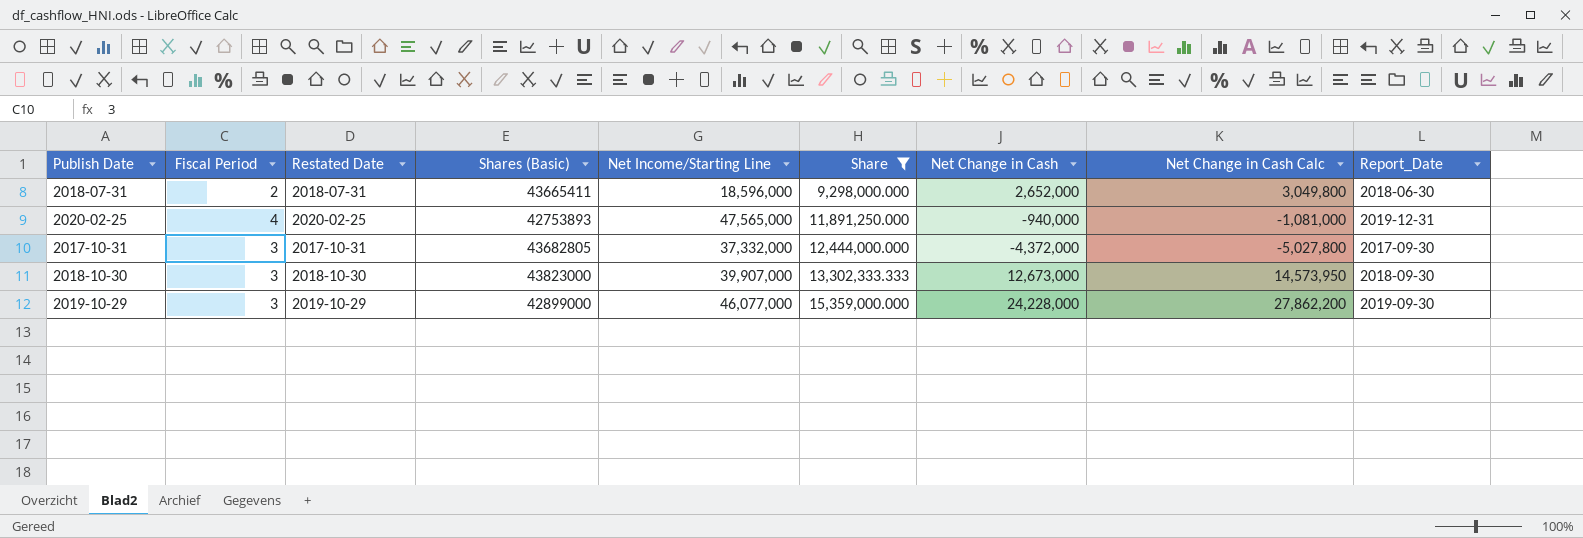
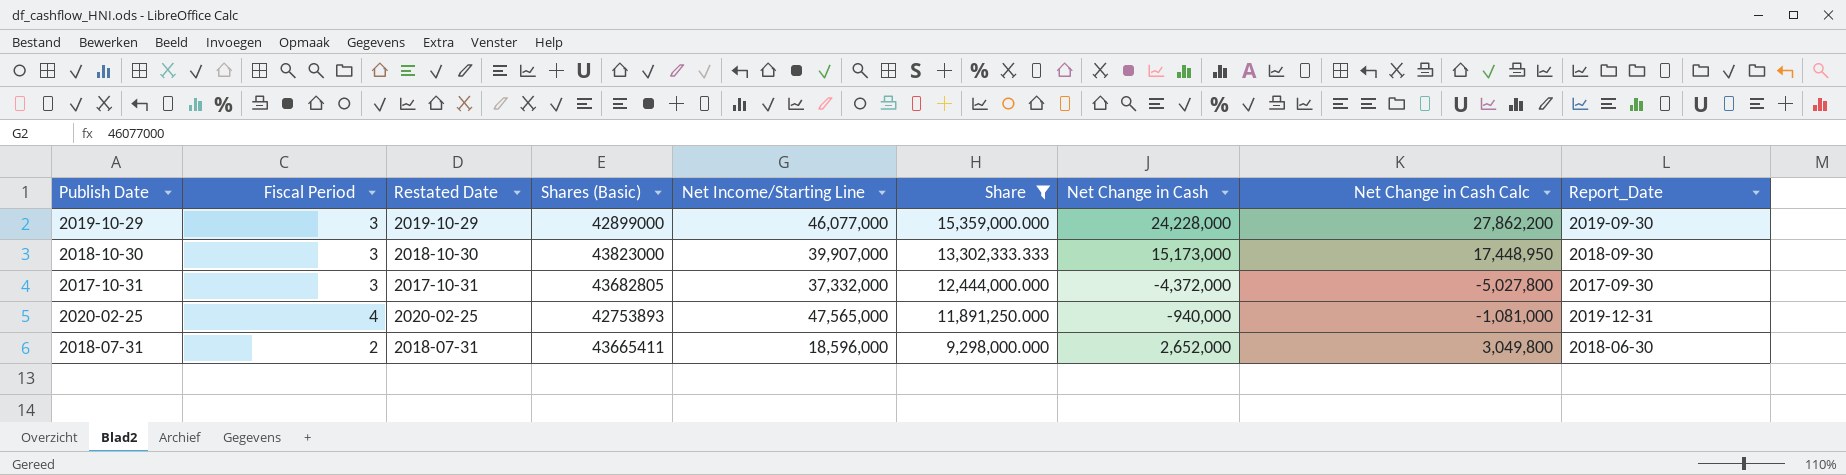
row order: Share ascending -> Share descending
2018-10-30 | Net Change in Cash: 12,673,000 -> 15,173,000
2018-10-30 | Net Change in Cash Calc: 14,573,950 -> 17,448,950

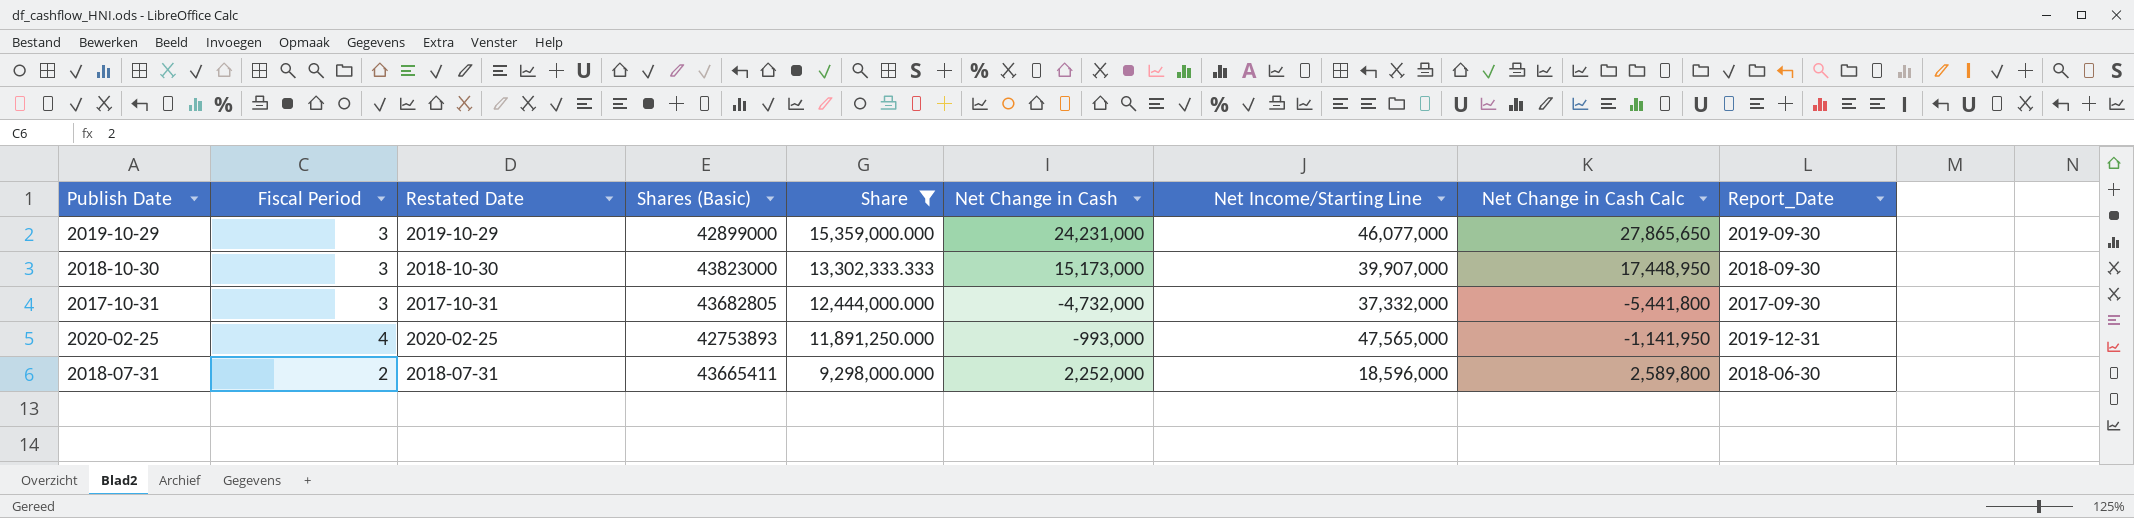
column Net Income/Starting Line | position: 5 -> 7
2019-10-29 | Net Change in Cash: 24,228,000 -> 24,231,000
2019-10-29 | Net Change in Cash Calc: 27,862,200 -> 27,865,650
2017-10-31 | Net Change in Cash: -4,372,000 -> -4,732,000
2017-10-31 | Net Change in Cash Calc: -5,027,800 -> -5,441,800
2020-02-25 | Net Change in Cash: -940,000 -> -993,000
2020-02-25 | Net Change in Cash Calc: -1,081,000 -> -1,141,950
2018-07-31 | Net Change in Cash: 2,652,000 -> 2,252,000
2018-07-31 | Net Change in Cash Calc: 3,049,800 -> 2,589,800

